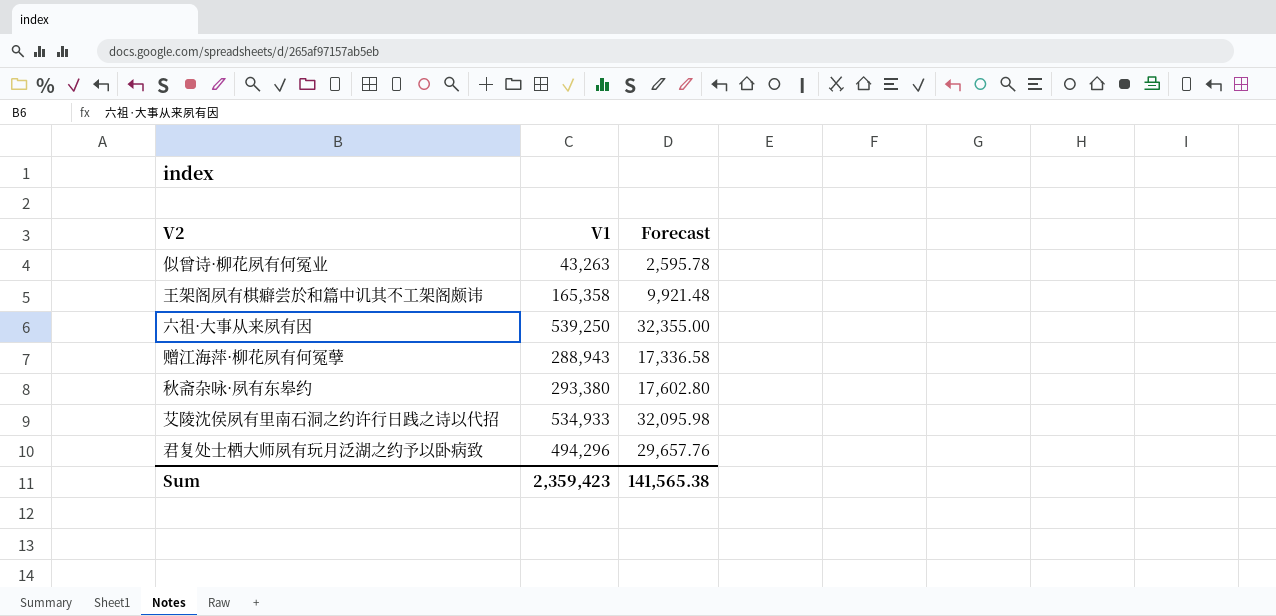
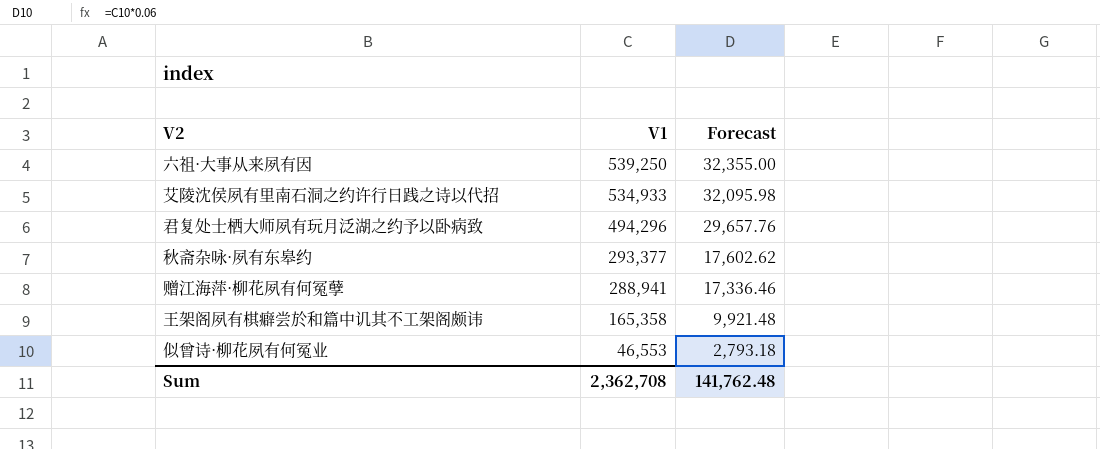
row order: none -> V1 descending
秋斋杂咏·夙有东皋约 | V1: 293,380 -> 293,377
秋斋杂咏·夙有东皋约 | Forecast: 17,602.80 -> 17,602.62
赠江海萍·柳花夙有何冤孽 | V1: 288,943 -> 288,941
赠江海萍·柳花夙有何冤孽 | Forecast: 17,336.58 -> 17,336.46
似曾诗·柳花夙有何冤业 | V1: 43,263 -> 46,553
似曾诗·柳花夙有何冤业 | Forecast: 2,595.78 -> 2,793.18
Sum | V1: 2,359,423 -> 2,362,708
Sum | Forecast: 141,565.38 -> 141,762.48

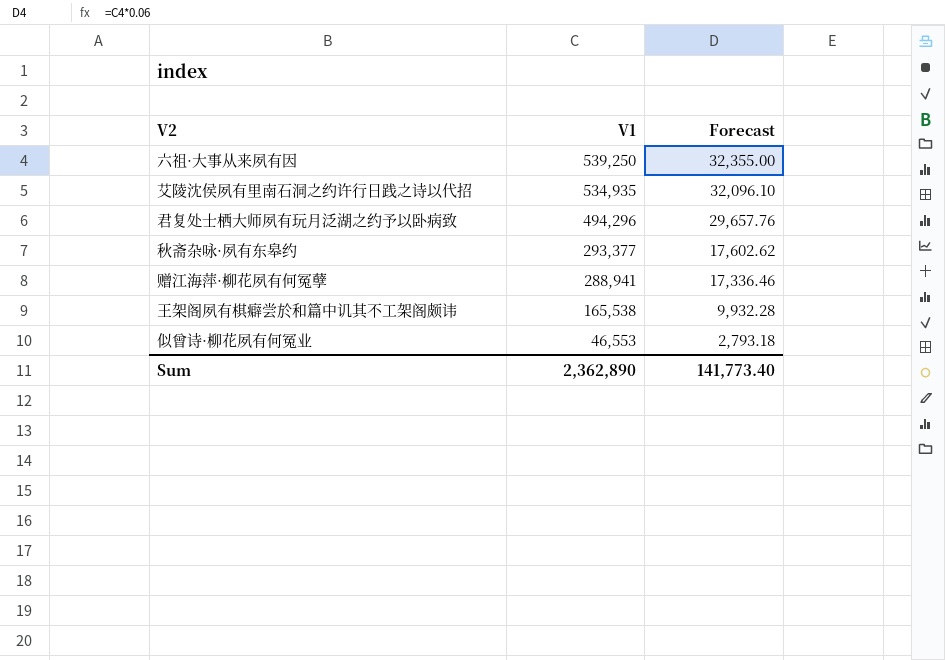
艾陵沈侯夙有里南石洞之约许行日践之诗以代招 | V1: 534,933 -> 534,935
艾陵沈侯夙有里南石洞之约许行日践之诗以代招 | Forecast: 32,095.98 -> 32,096.10
王架阁夙有棋癖尝於和篇中讥其不工架阁颇讳 | V1: 165,358 -> 165,538
王架阁夙有棋癖尝於和篇中讥其不工架阁颇讳 | Forecast: 9,921.48 -> 9,932.28
Sum | V1: 2,362,708 -> 2,362,890
Sum | Forecast: 141,762.48 -> 141,773.40

